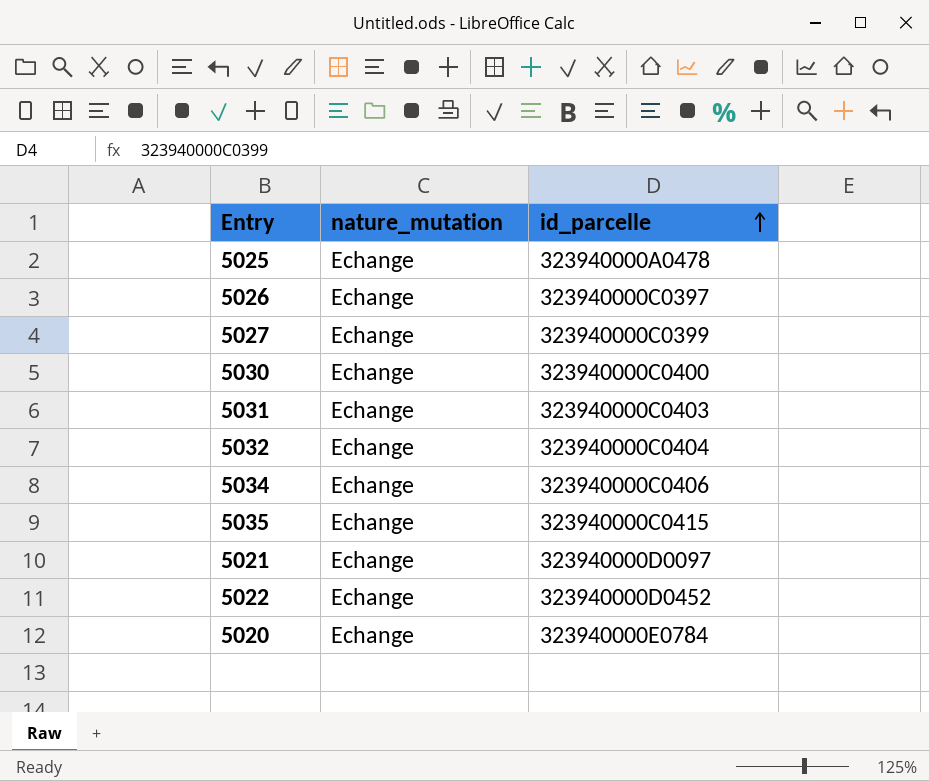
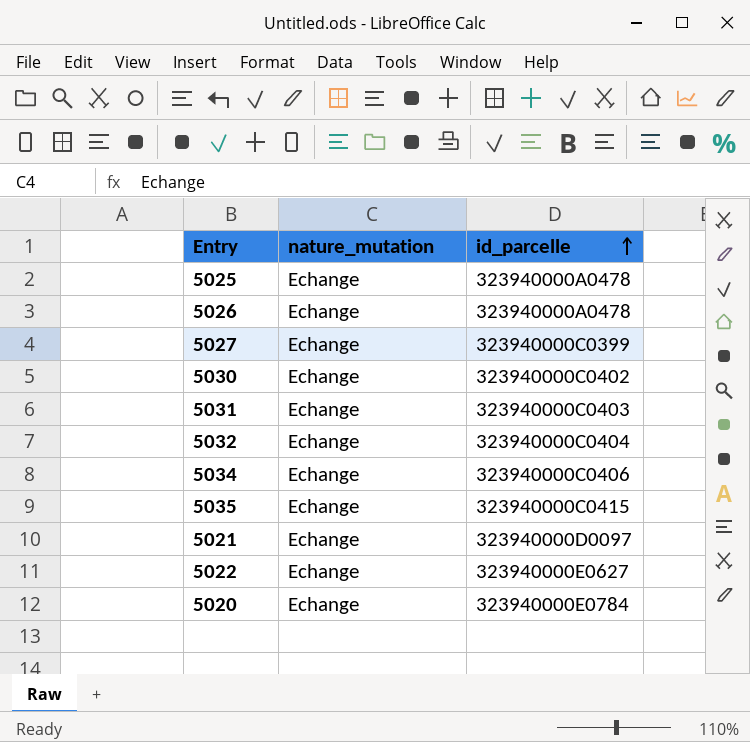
5026 | id_parcelle: 323940000C0397 -> 323940000A0478
5030 | id_parcelle: 323940000C0400 -> 323940000C0402
5022 | id_parcelle: 323940000D0452 -> 323940000E0627

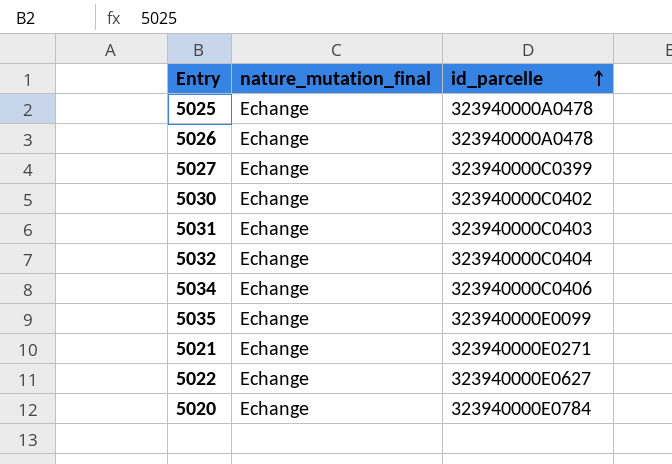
column name: nature_mutation -> nature_mutation_final
5035 | id_parcelle: 323940000C0415 -> 323940000E0099
5021 | id_parcelle: 323940000D0097 -> 323940000E0271

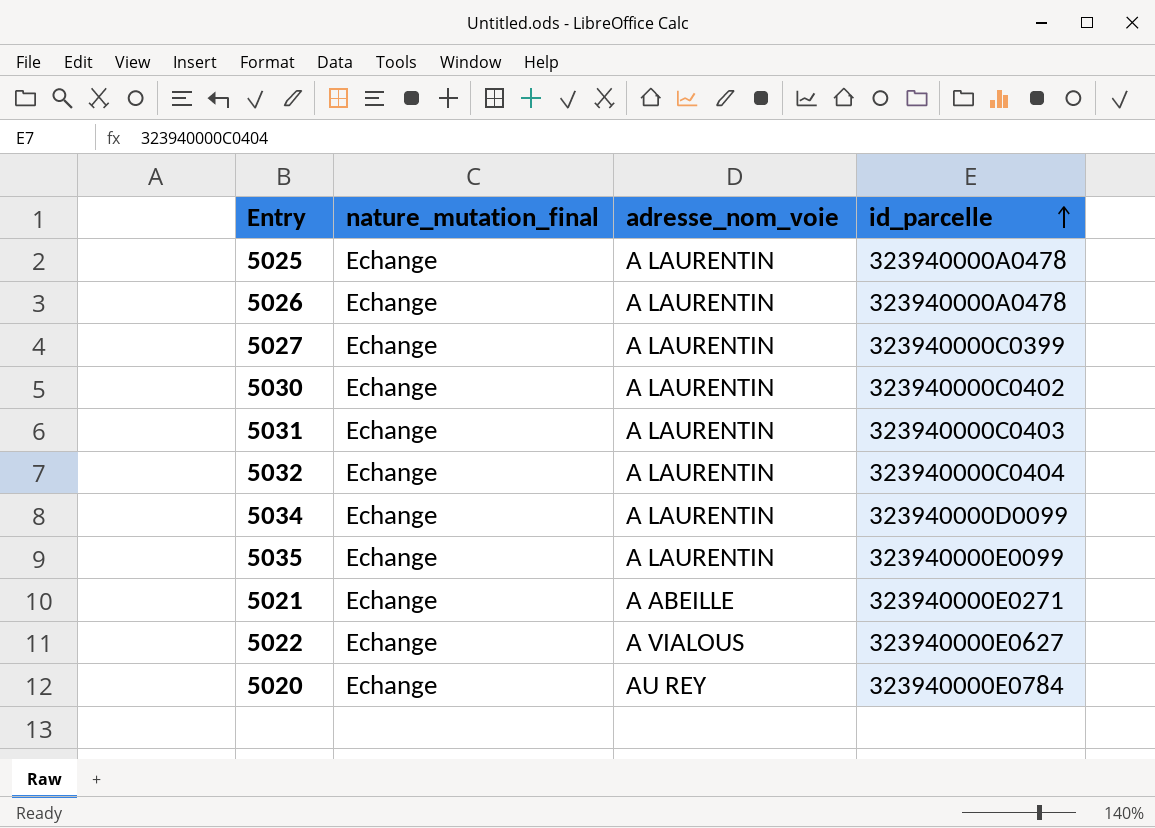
column adresse_nom_voie | position: none -> 3
5034 | id_parcelle: 323940000C0406 -> 323940000D0099

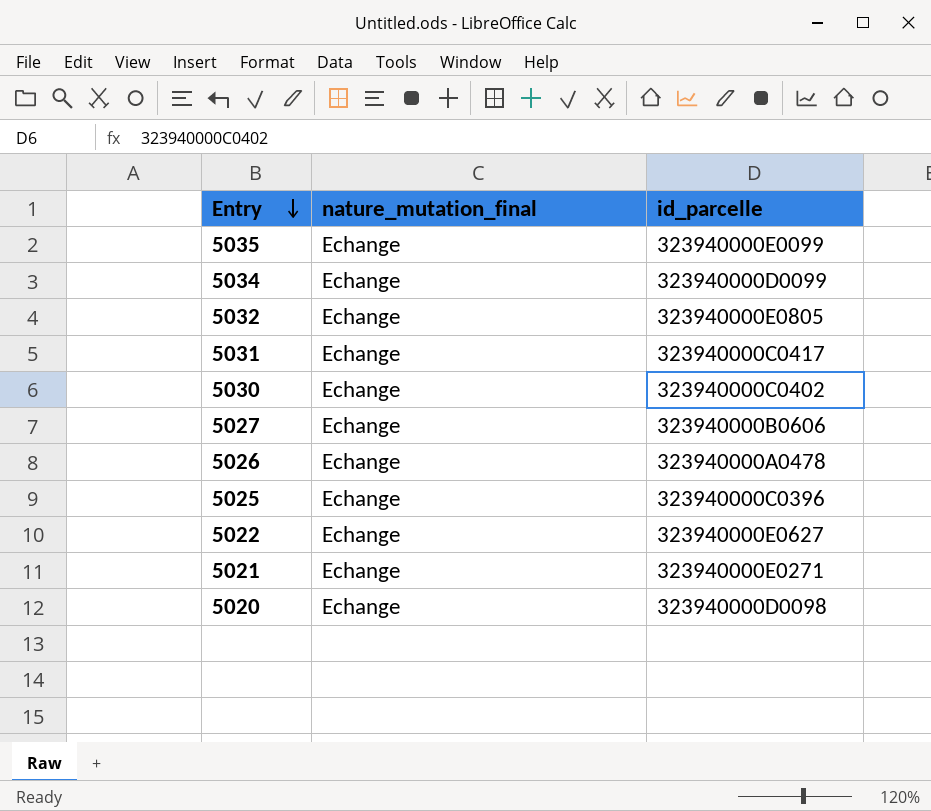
row order: id_parcelle ascending -> Entry descending
column adresse_nom_voie | position: 3 -> none
5032 | id_parcelle: 323940000C0404 -> 323940000E0805
5031 | id_parcelle: 323940000C0403 -> 323940000C0417
5027 | id_parcelle: 323940000C0399 -> 323940000B0606
5025 | id_parcelle: 323940000A0478 -> 323940000C0396
5020 | id_parcelle: 323940000E0784 -> 323940000D0098

